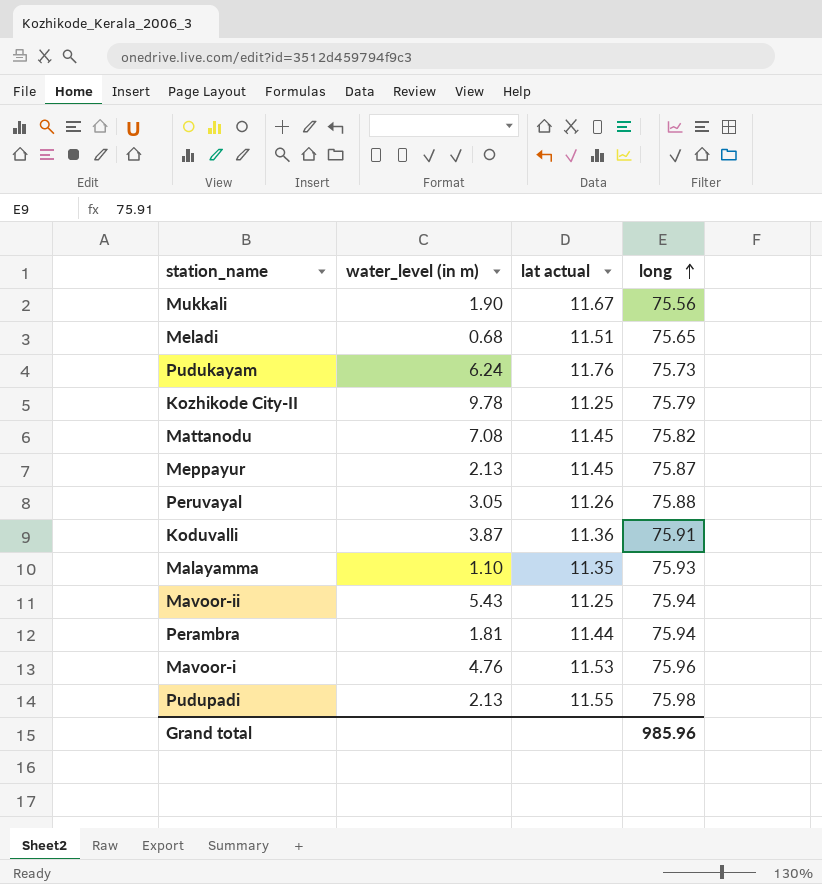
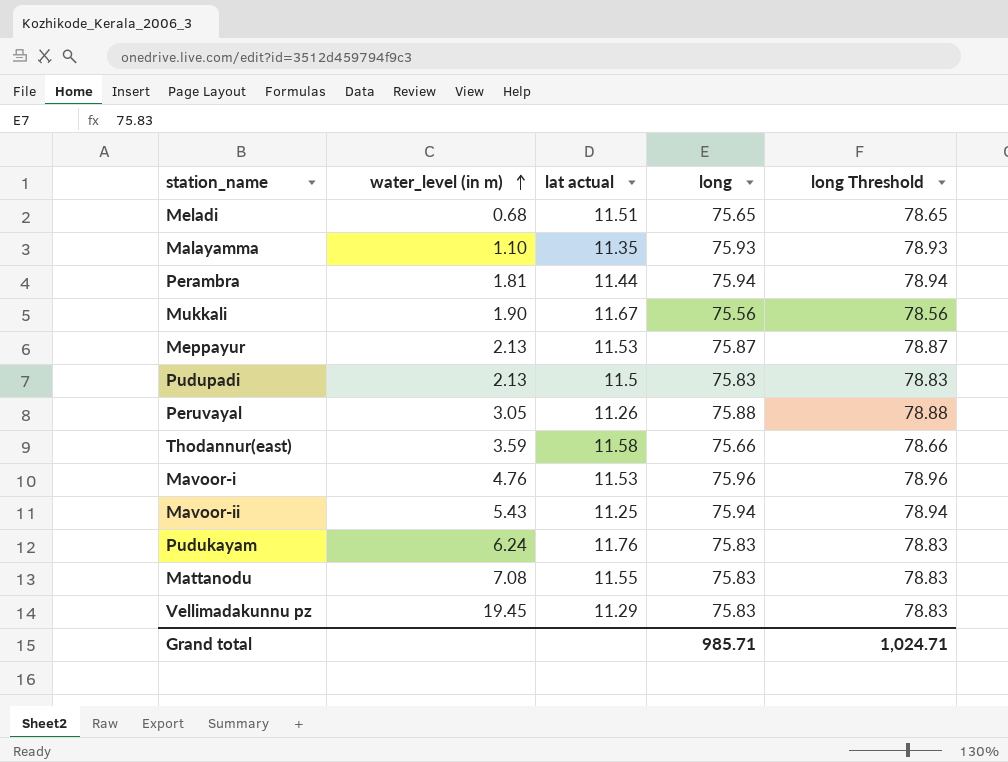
row order: long ascending -> water_level (in m) ascending
column long Threshold | formula: none -> [long] + 3
row Kozhikode City-II: 9.78 | 11.25 | 75.79 -> none
row Koduvalli: 3.87 | 11.36 | 75.91 -> none
Meppayur | lat actual: 11.45 -> 11.53
Pudupadi | lat actual: 11.55 -> 11.5
Pudupadi | long: 75.98 -> 75.83
row Thodannur(east): none -> 3.59 | 11.58 | 75.66 | 78.66
Pudukayam | long: 75.73 -> 75.83
Mattanodu | lat actual: 11.45 -> 11.55
Mattanodu | long: 75.82 -> 75.83
row Vellimadakunnu pz: none -> 19.45 | 11.29 | 75.83 | 78.83
Grand total | long: 985.96 -> 985.71

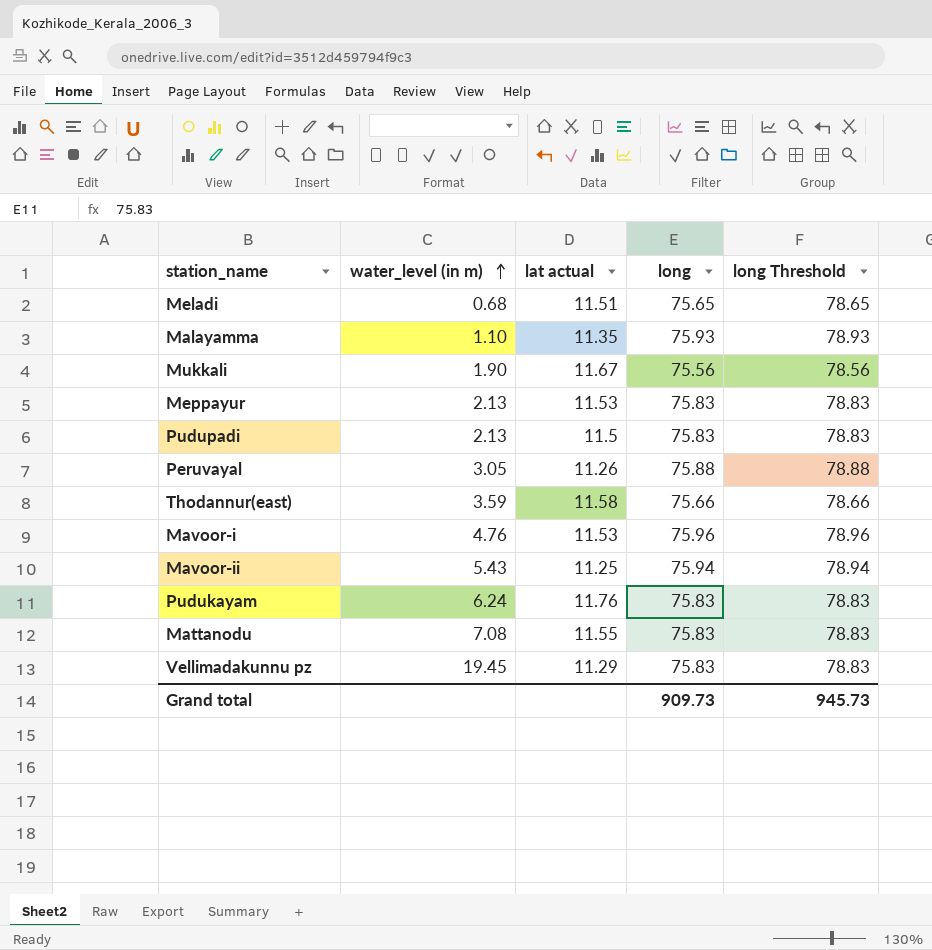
row Perambra: 1.81 | 11.44 | 75.94 | 78.94 -> none
Meppayur | long: 75.87 -> 75.83
Meppayur | long Threshold: 78.87 -> 78.83
Grand total | long: 985.71 -> 909.73
Grand total | long Threshold: 1,024.71 -> 945.73

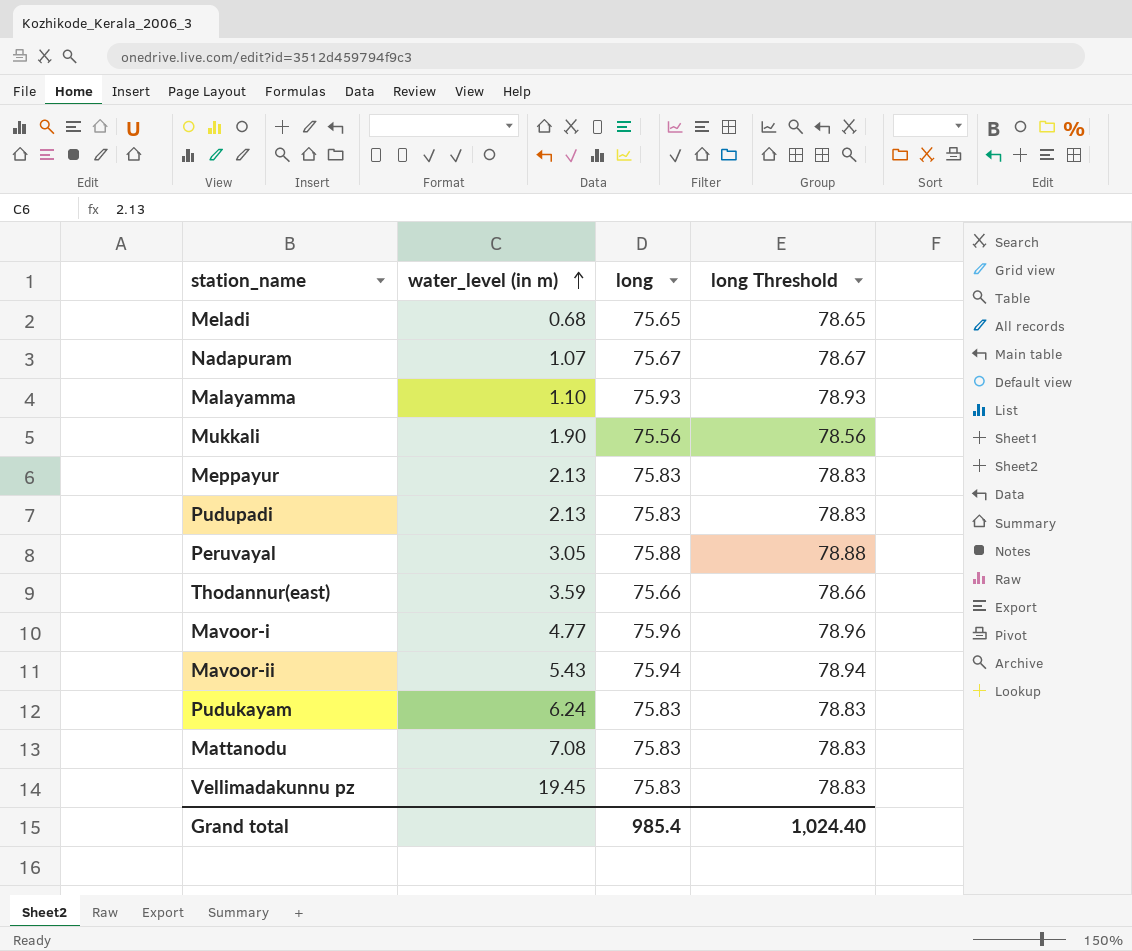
column lat actual | position: 3 -> none
row Nadapuram: none -> 1.07 | 75.67 | 78.67
Mavoor-i | water_level (in m): 4.76 -> 4.77
Grand total | long: 909.73 -> 985.4
Grand total | long Threshold: 945.73 -> 1,024.40

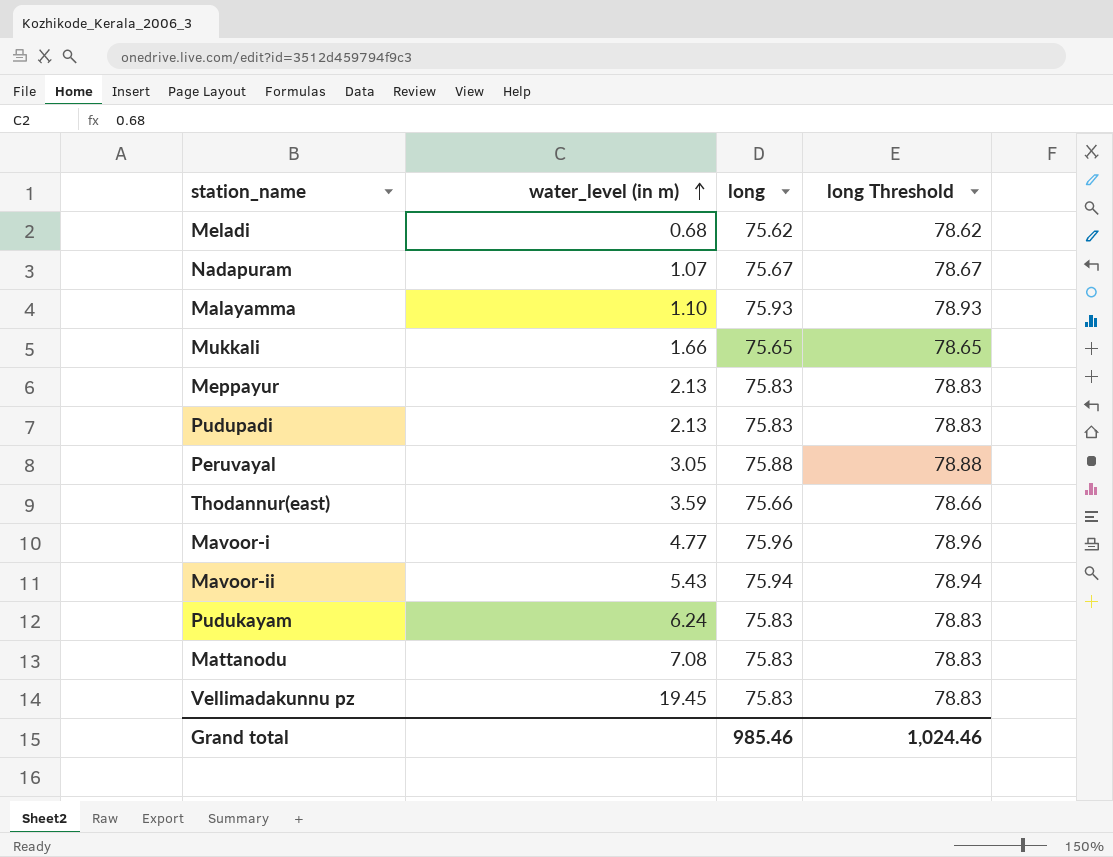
Meladi | long: 75.65 -> 75.62
Meladi | long Threshold: 78.65 -> 78.62
Mukkali | water_level (in m): 1.90 -> 1.66
Mukkali | long: 75.56 -> 75.65
Mukkali | long Threshold: 78.56 -> 78.65
Grand total | long: 985.4 -> 985.46
Grand total | long Threshold: 1,024.40 -> 1,024.46

